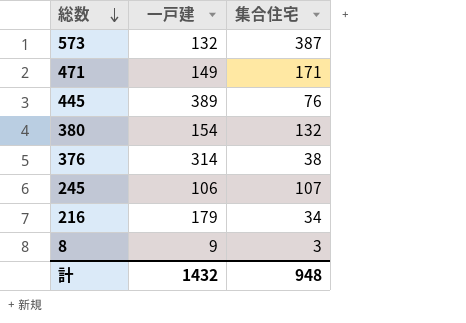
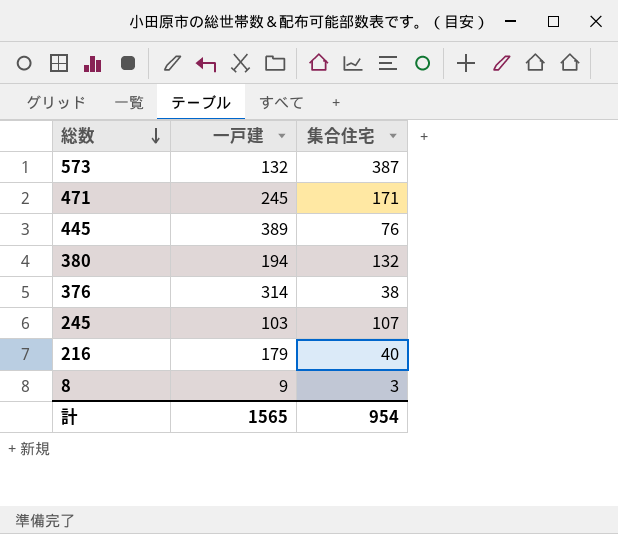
471 | 一戸建: 149 -> 245
380 | 一戸建: 154 -> 194
245 | 一戸建: 106 -> 103
216 | 集合住宅: 34 -> 40
計 | 一戸建: 1432 -> 1565
計 | 集合住宅: 948 -> 954

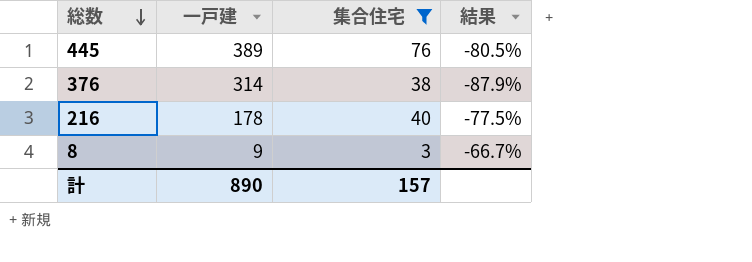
filter: none -> 集合住宅 <= 76
column 結果 | formula: none -> ([集合住宅] - [一戸建]) / [一戸建]
216 | 一戸建: 179 -> 178
計 | 一戸建: 1565 -> 890
計 | 集合住宅: 954 -> 157

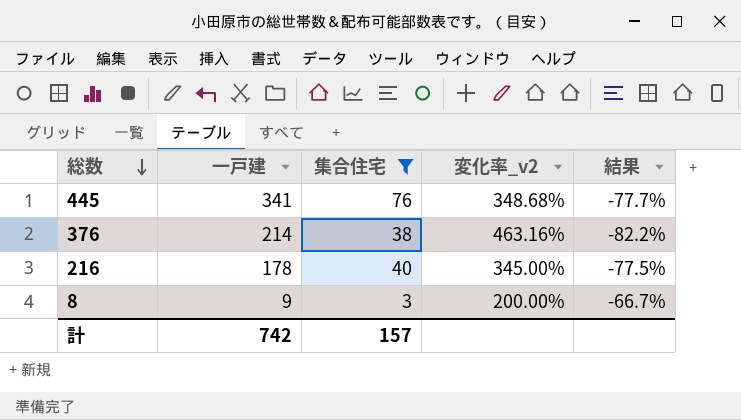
column 変化率_v2 | formula: none -> ([一戸建] - [集合住宅]) / [集合住宅]
445 | 一戸建: 389 -> 341
445 | 結果: -80.5% -> -77.7%
376 | 一戸建: 314 -> 214
376 | 結果: -87.9% -> -82.2%
計 | 一戸建: 890 -> 742

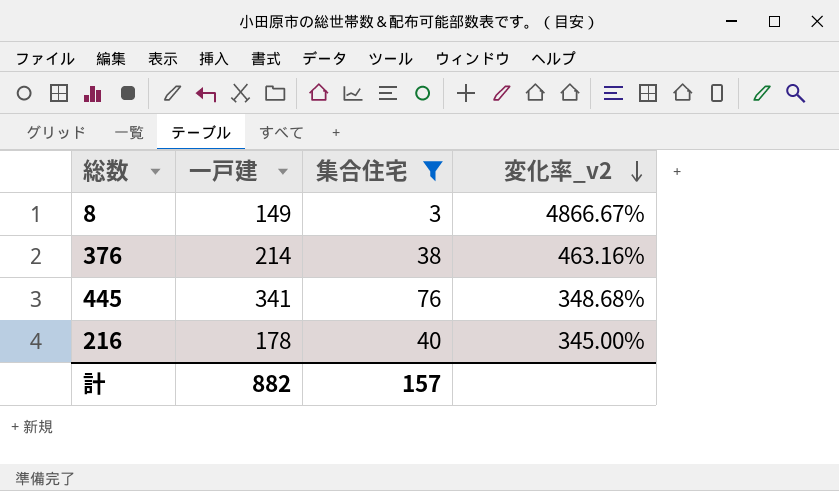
row order: 総数 descending -> 変化率_v2 descending
column 結果 | formula: ([集合住宅] - [一戸建]) / [一戸建] -> none
8 | 一戸建: 9 -> 149
8 | 変化率_v2: 200.00% -> 4866.67%
計 | 一戸建: 742 -> 882

